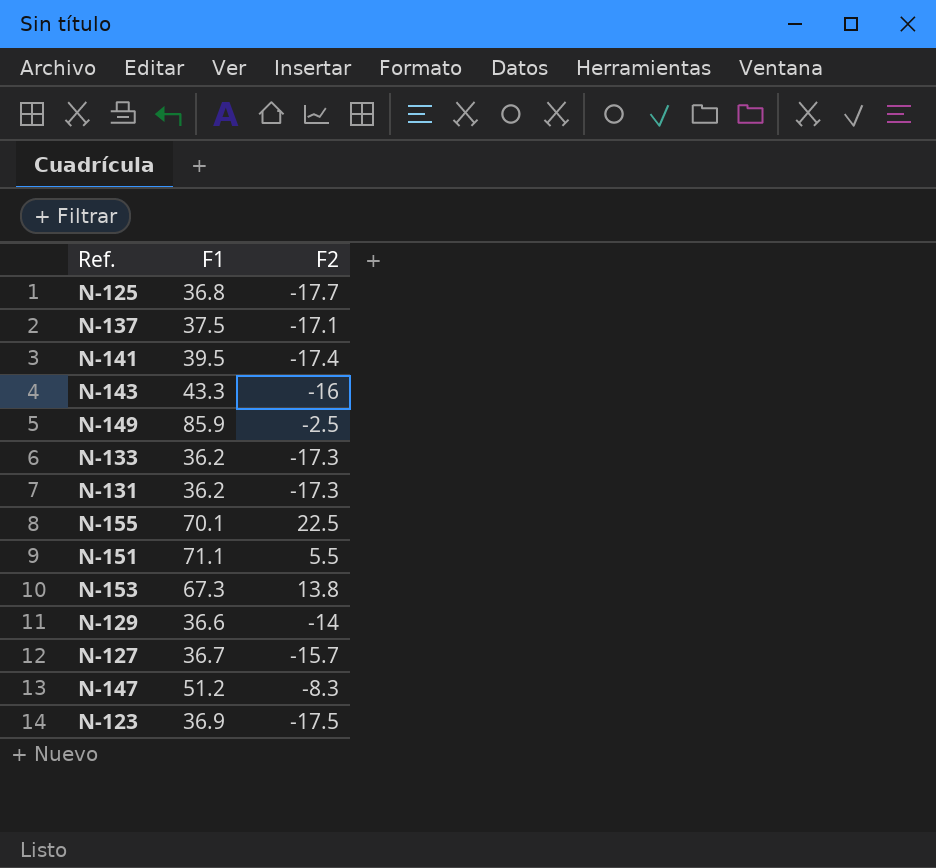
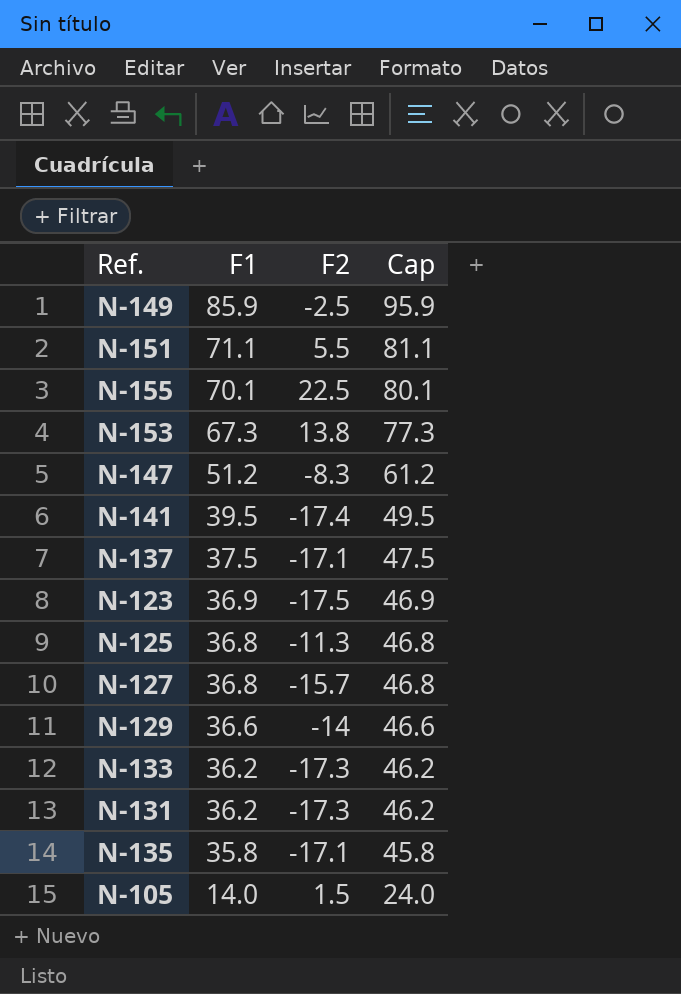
row order: none -> F1 descending
column Cap | formula: none -> [F1] + 10
row N-143: 43.3 | -16 -> none
N-125 | F2: -17.7 -> -11.3
N-127 | F1: 36.7 -> 36.8
row N-135: none -> 35.8 | -17.1 | 45.8
row N-105: none -> 14.0 | 1.5 | 24.0

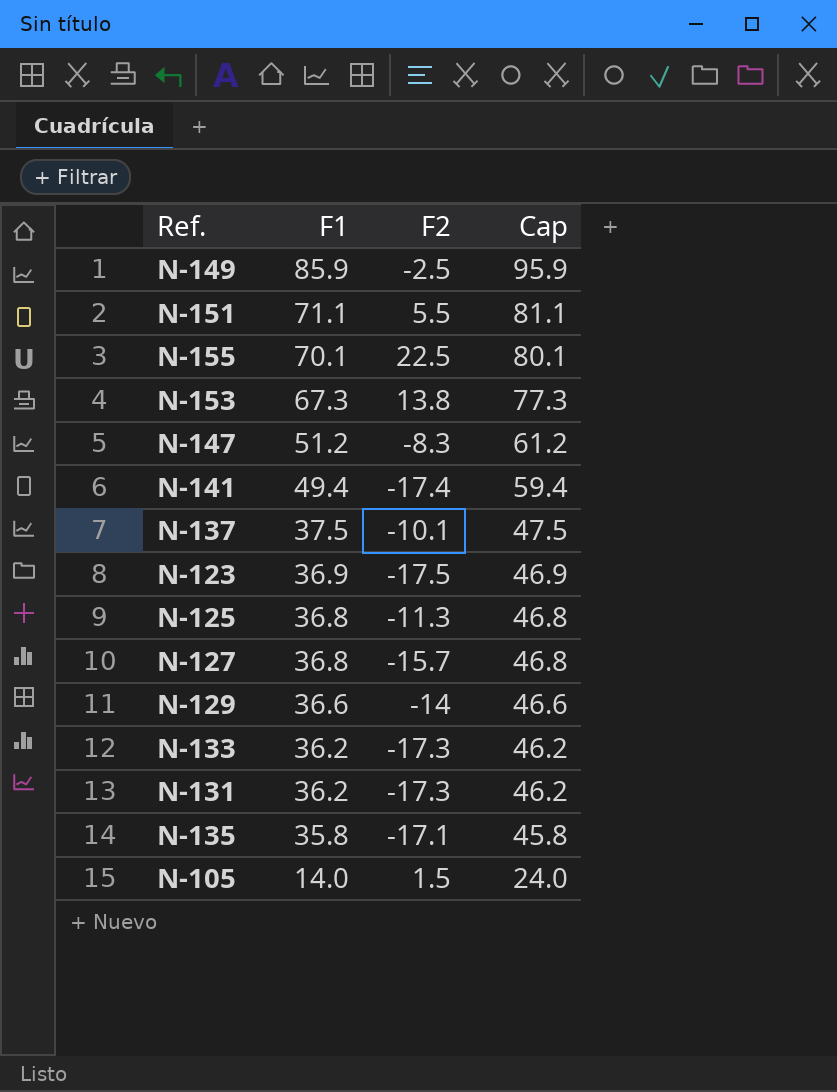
N-141 | F1: 39.5 -> 49.4
N-141 | Cap: 49.5 -> 59.4
N-137 | F2: -17.1 -> -10.1

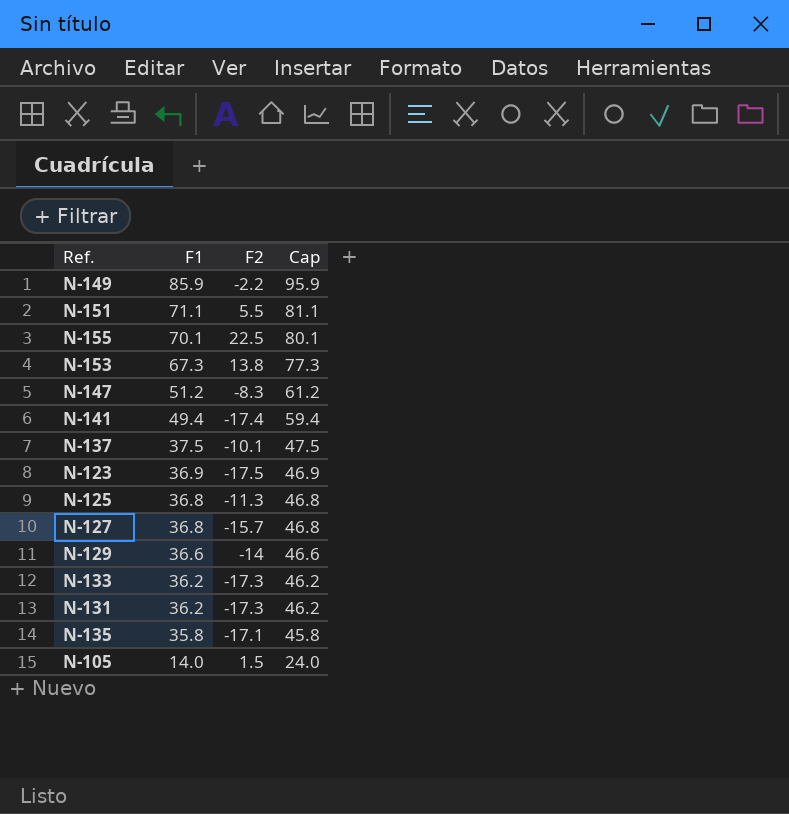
N-149 | F2: -2.5 -> -2.2

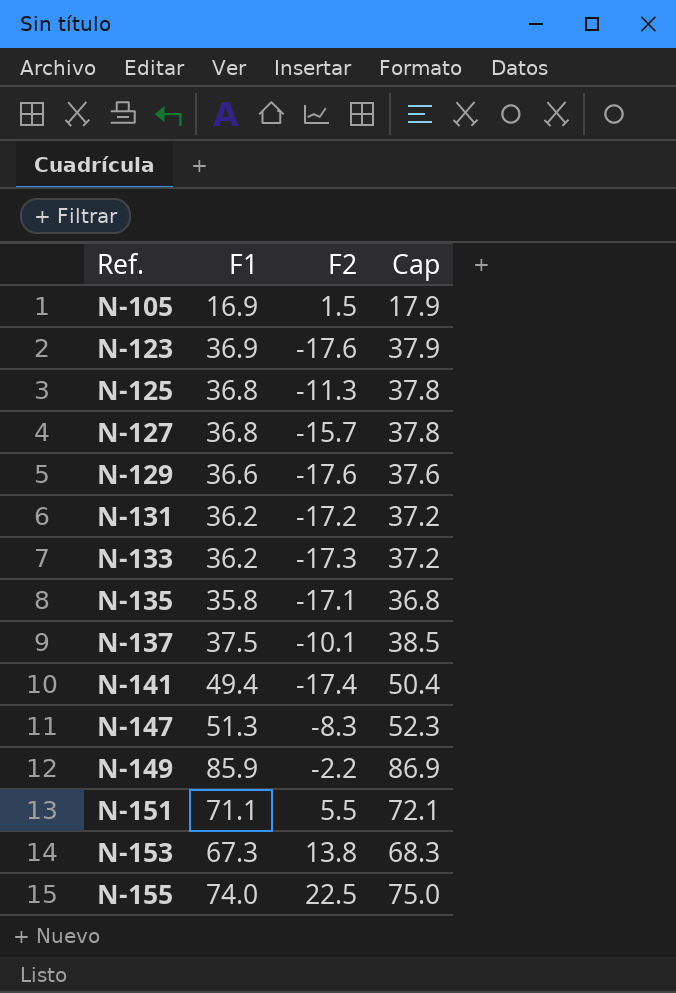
row order: F1 descending -> Ref. ascending
column Cap | formula: [F1] + 10 -> [F1] + 1
N-105 | F1: 14.0 -> 16.9
N-123 | F2: -17.5 -> -17.6
N-129 | F2: -14 -> -17.6
N-131 | F2: -17.3 -> -17.2
N-147 | F1: 51.2 -> 51.3
N-155 | F1: 70.1 -> 74.0

